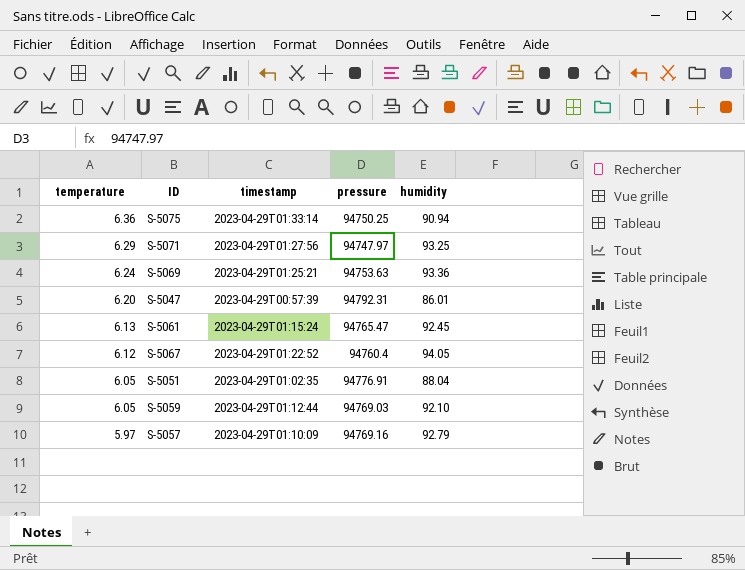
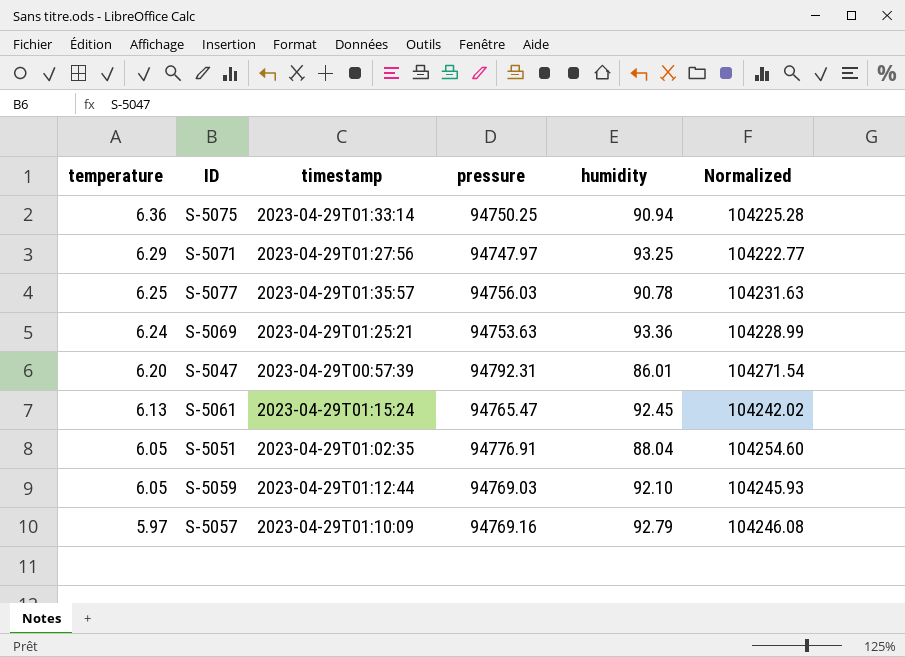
column Normalized | formula: none -> [pressure] * 1.1
row S-5067: 6.12 | 2023-04-29T01:22:52 | 94760.4 | 94.05 -> none
row S-5077: none -> 6.25 | 2023-04-29T01:35:57 | 94756.03 | 90.78 | 104231.63

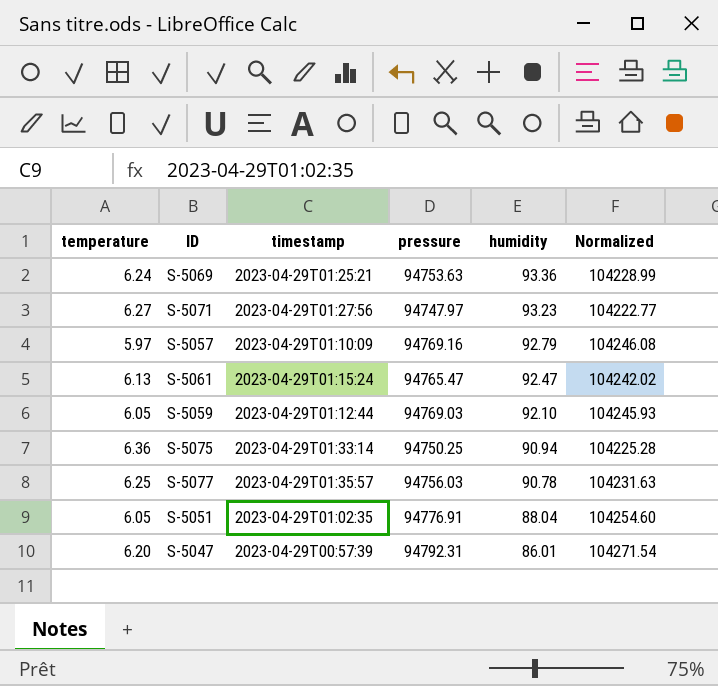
row order: temperature descending -> humidity descending
S-5071 | temperature: 6.29 -> 6.27
S-5071 | humidity: 93.25 -> 93.23
S-5061 | humidity: 92.45 -> 92.47

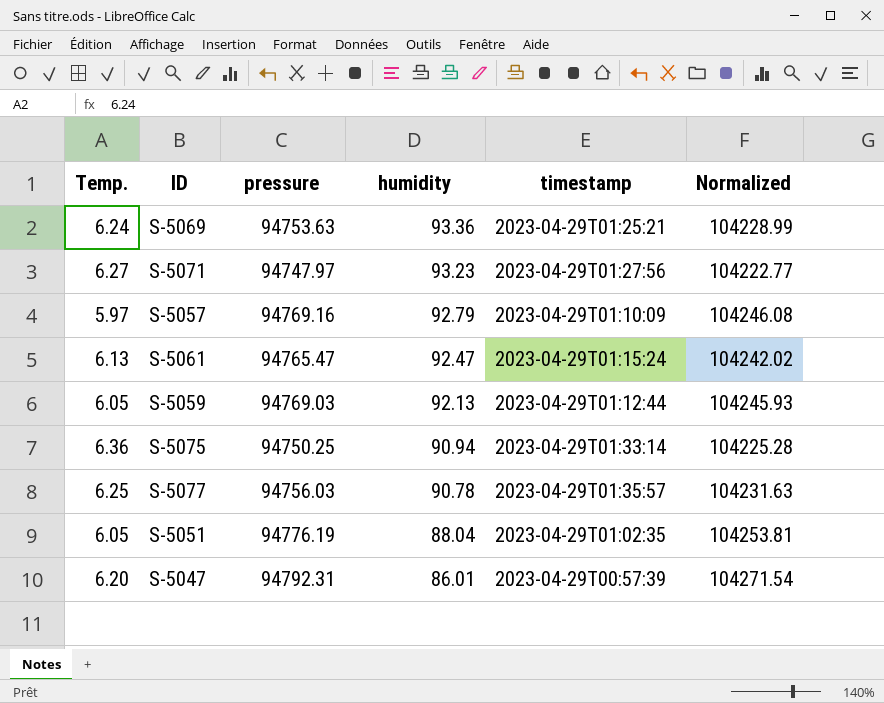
column name: temperature -> Temp.
column timestamp | position: 3 -> 5
S-5059 | humidity: 92.10 -> 92.13
S-5051 | pressure: 94776.91 -> 94776.19
S-5051 | Normalized: 104254.60 -> 104253.81

